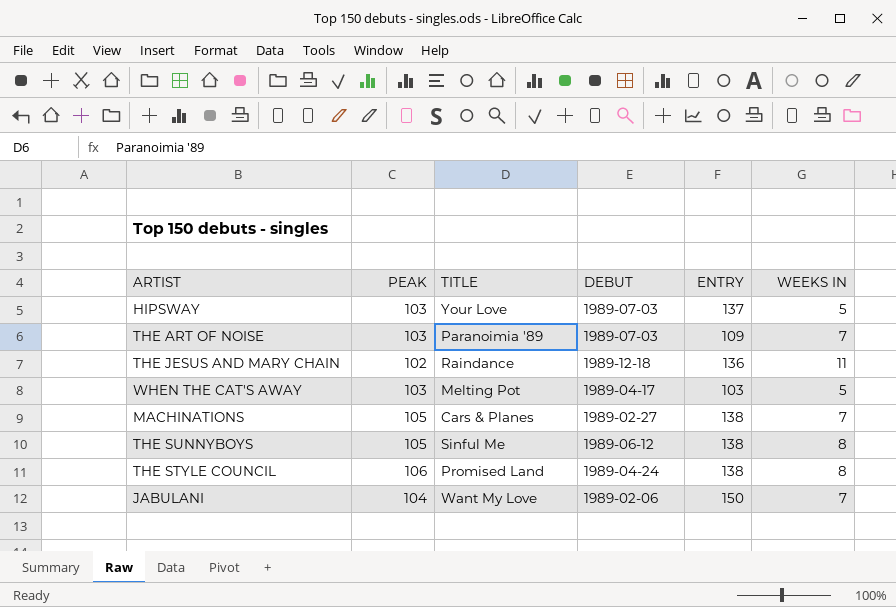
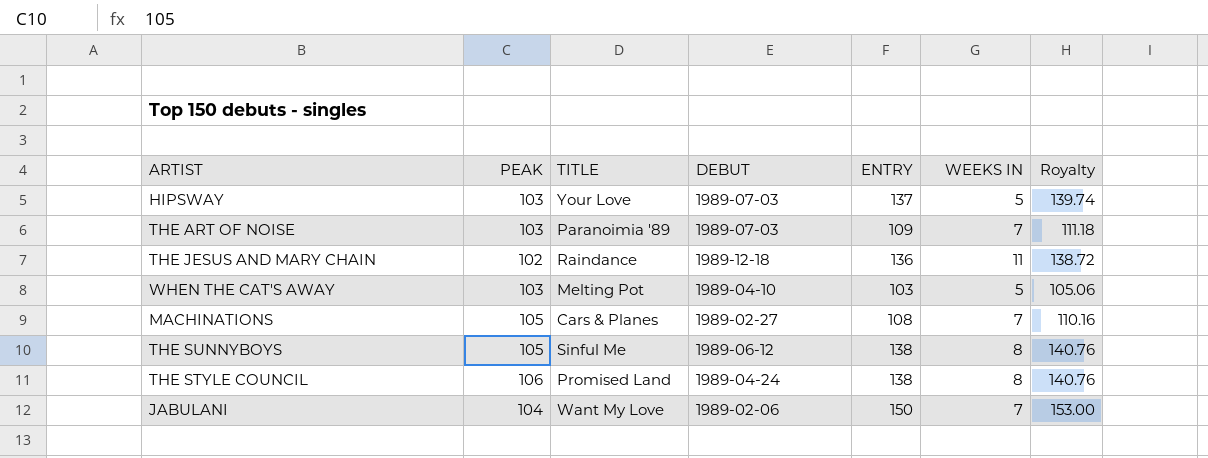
column Royalty | formula: none -> [ENTRY] * 1.02
WHEN THE CAT'S AWAY | DEBUT: 1989-04-17 -> 1989-04-10
MACHINATIONS | ENTRY: 138 -> 108

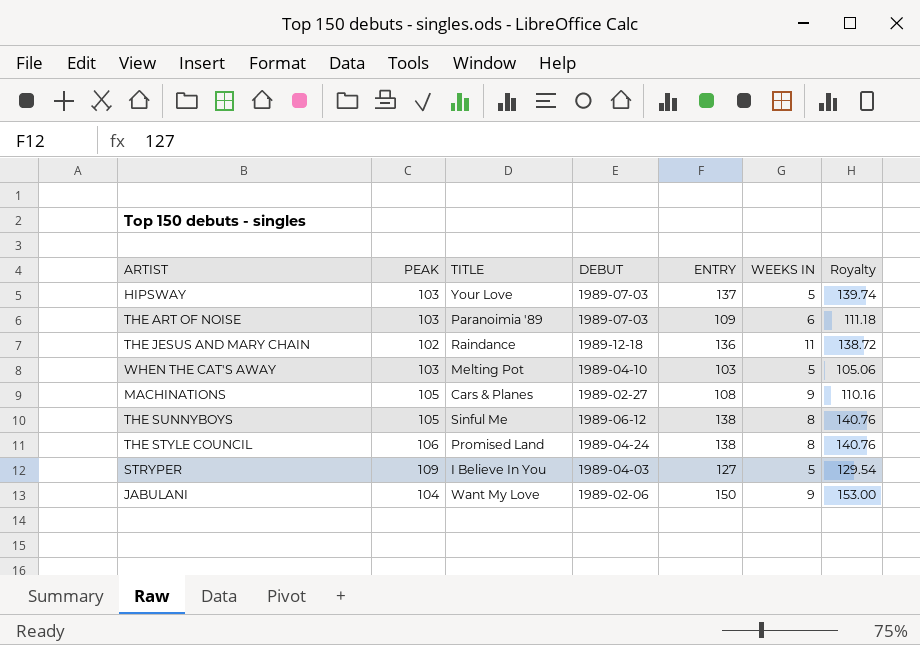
THE ART OF NOISE | WEEKS IN: 7 -> 6
MACHINATIONS | WEEKS IN: 7 -> 9
row STRYPER: none -> 109 | I Believe In You | 1989-04-03 | 127 | 5 | 129.54
JABULANI | WEEKS IN: 7 -> 9

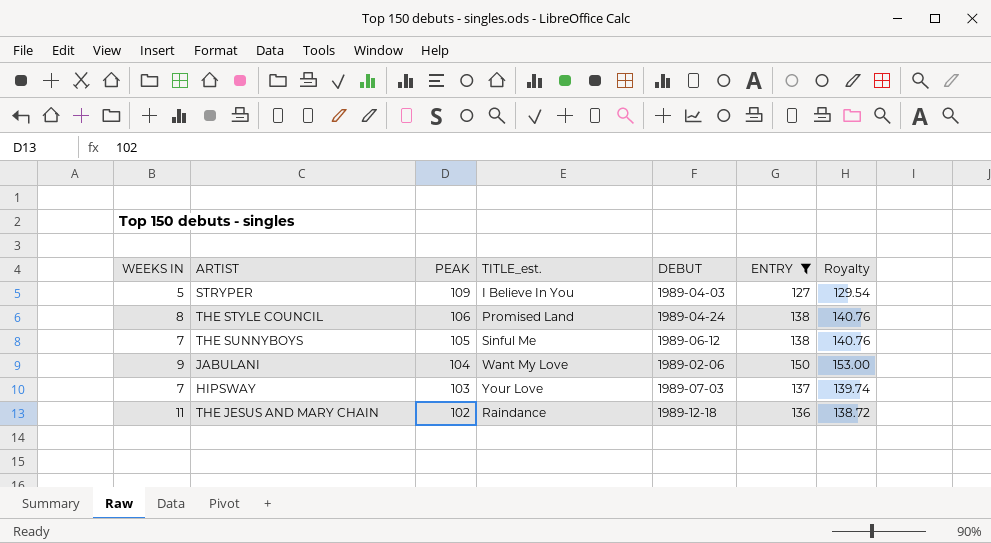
filter: none -> ENTRY >= 127
row order: none -> PEAK descending
column WEEKS IN | position: 6 -> 1
column name: TITLE -> TITLE_est.
THE SUNNYBOYS | WEEKS IN: 8 -> 7
HIPSWAY | WEEKS IN: 5 -> 7

